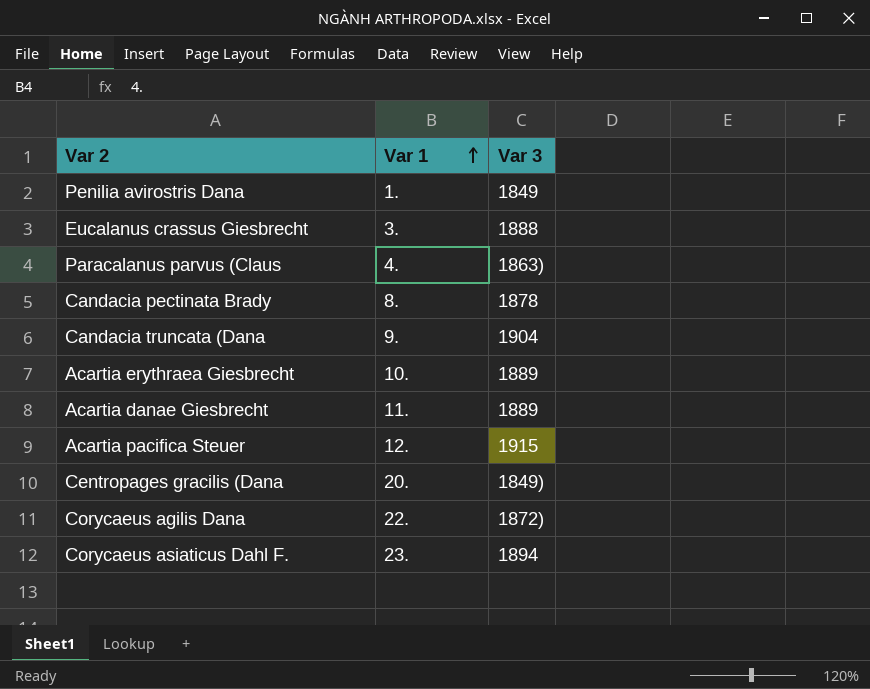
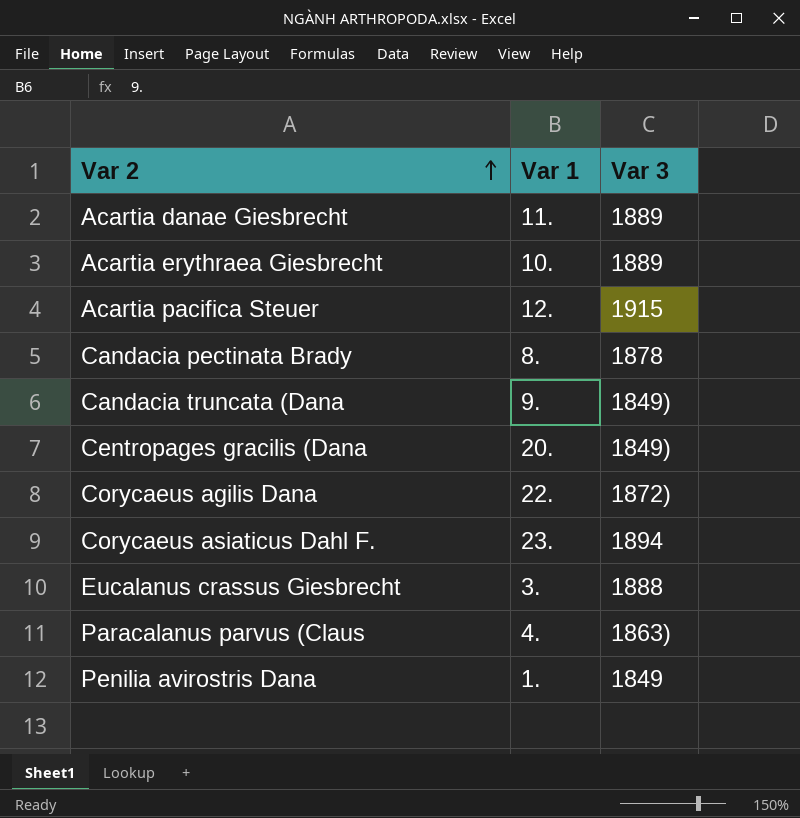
row order: Var 1 ascending -> Var 2 ascending
Candacia truncata (Dana | Var 3: 1904 -> 1849)

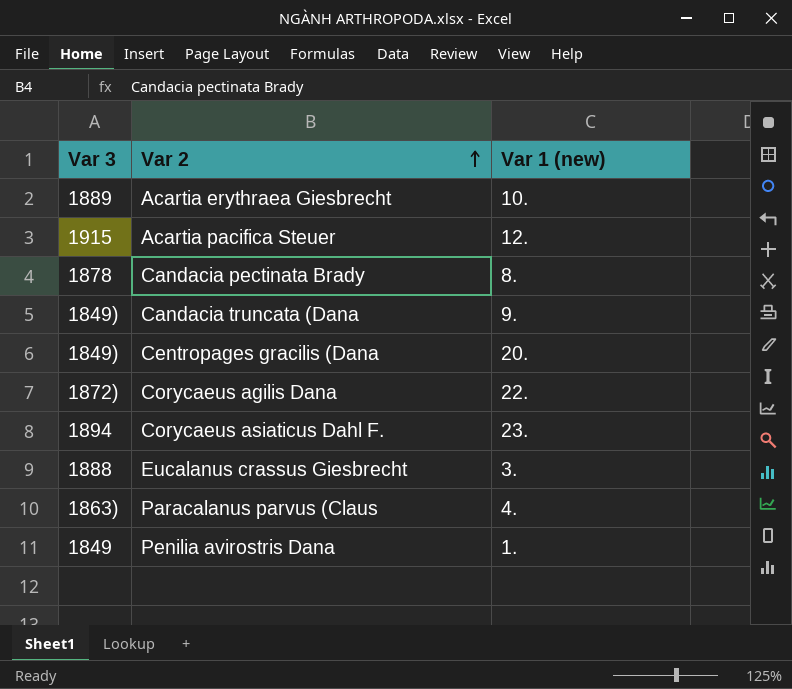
column Var 3 | position: 3 -> 1
column name: Var 1 -> Var 1 (new)
row Acartia danae Giesbrecht: 11. | 1889 -> none

